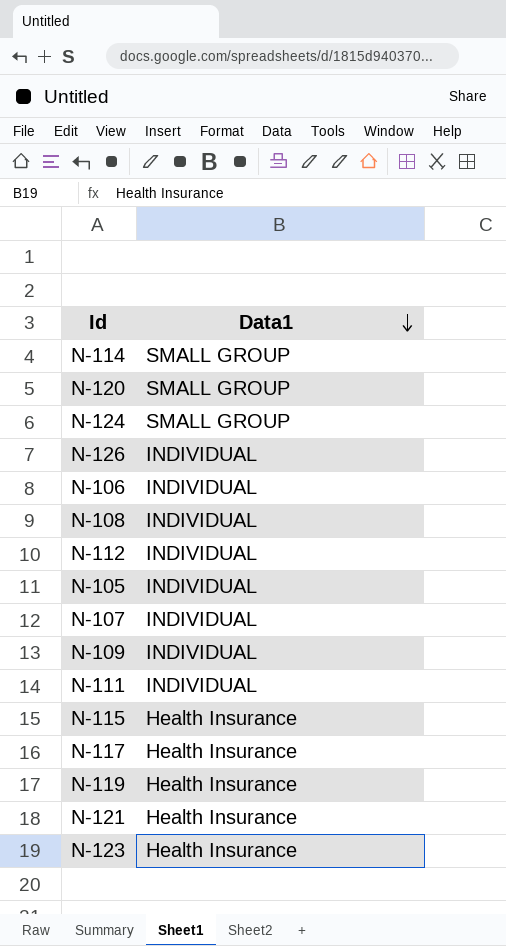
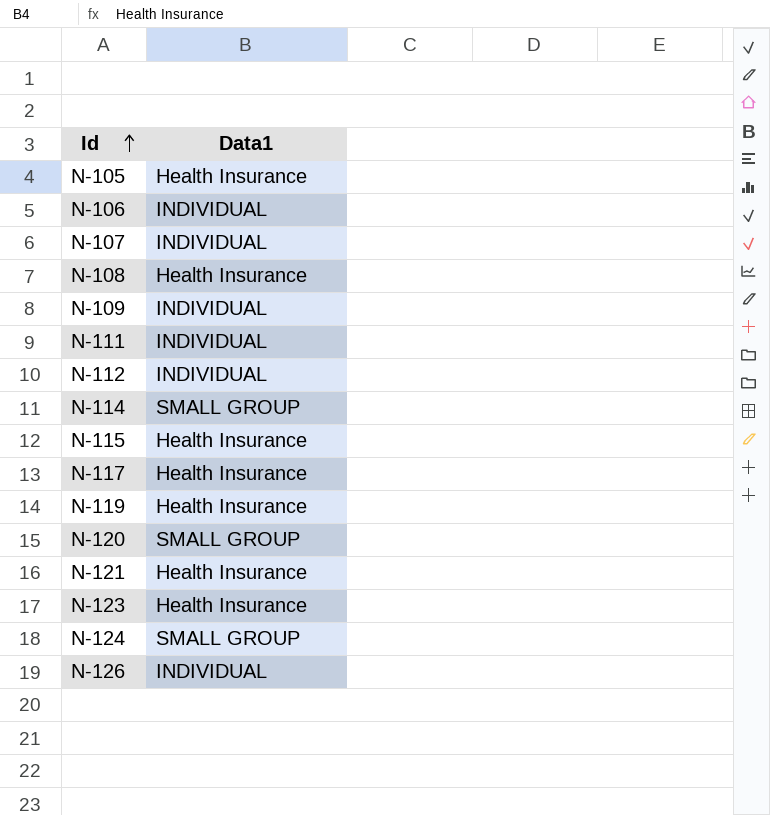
row order: Data1 descending -> Id ascending
N-105 | Data1: INDIVIDUAL -> Health Insurance
N-108 | Data1: INDIVIDUAL -> Health Insurance

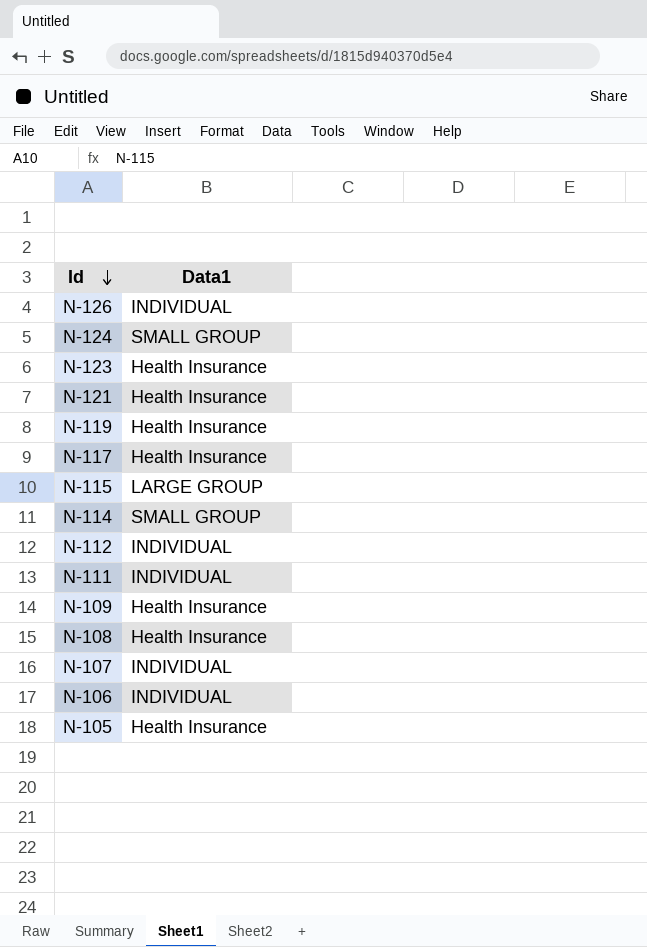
row order: Id ascending -> Id descending
row N-120: SMALL GROUP -> none
N-115 | Data1: Health Insurance -> LARGE GROUP
N-109 | Data1: INDIVIDUAL -> Health Insurance

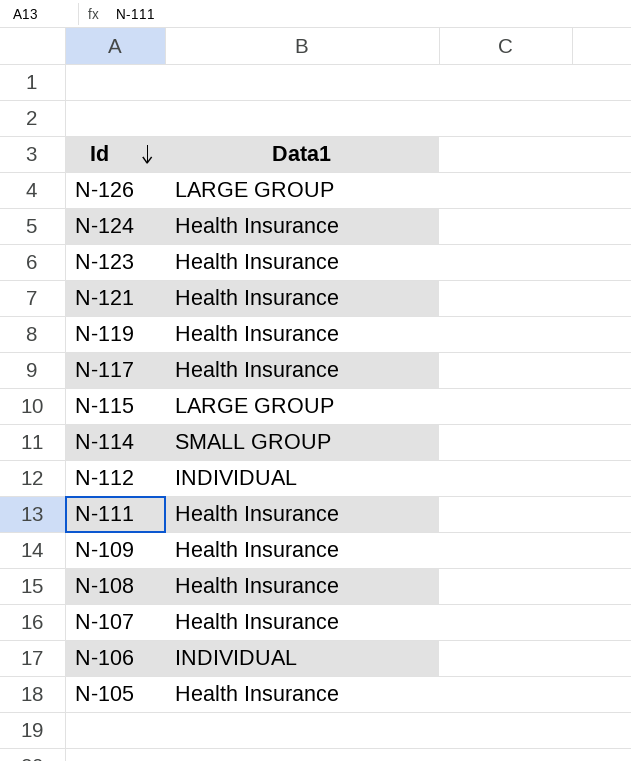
N-126 | Data1: INDIVIDUAL -> LARGE GROUP
N-124 | Data1: SMALL GROUP -> Health Insurance
N-111 | Data1: INDIVIDUAL -> Health Insurance
N-107 | Data1: INDIVIDUAL -> Health Insurance

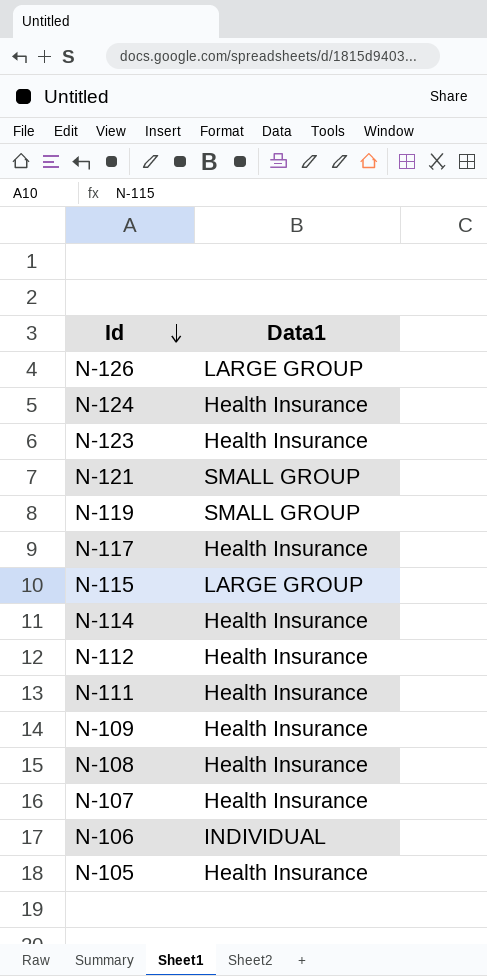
N-121 | Data1: Health Insurance -> SMALL GROUP
N-119 | Data1: Health Insurance -> SMALL GROUP
N-114 | Data1: SMALL GROUP -> Health Insurance
N-112 | Data1: INDIVIDUAL -> Health Insurance

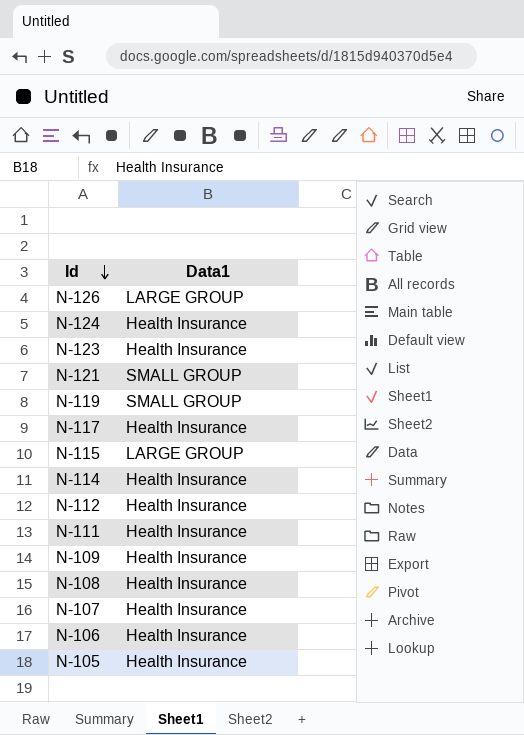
N-106 | Data1: INDIVIDUAL -> Health Insurance

